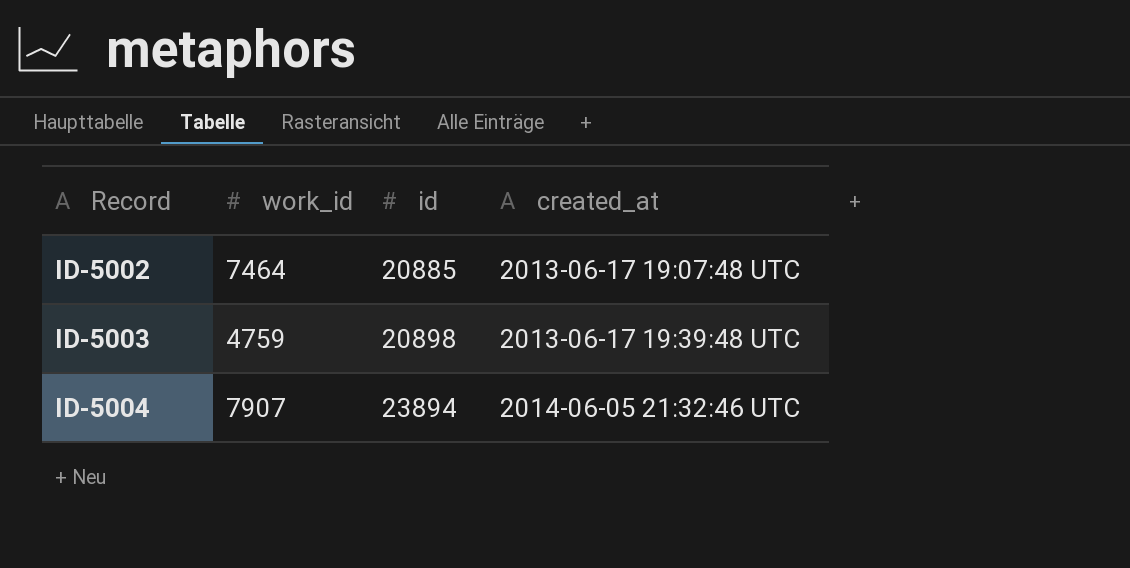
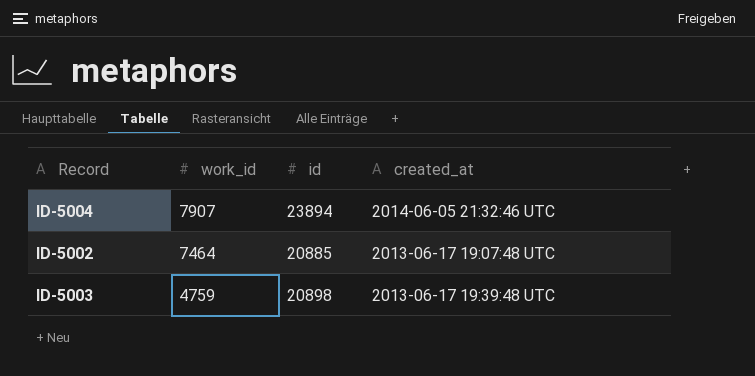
row order: Record ascending -> work_id descending

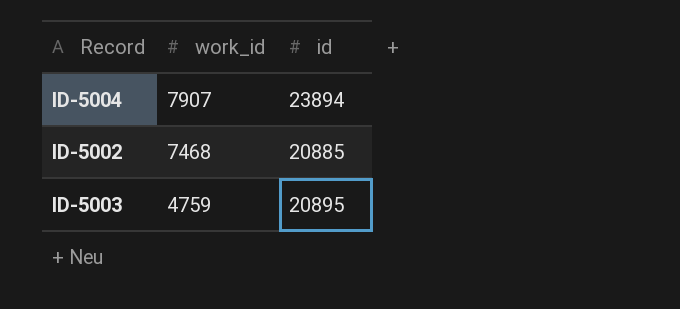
column created_at | position: 4 -> none
ID-5002 | work_id: 7464 -> 7468
ID-5003 | id: 20898 -> 20895

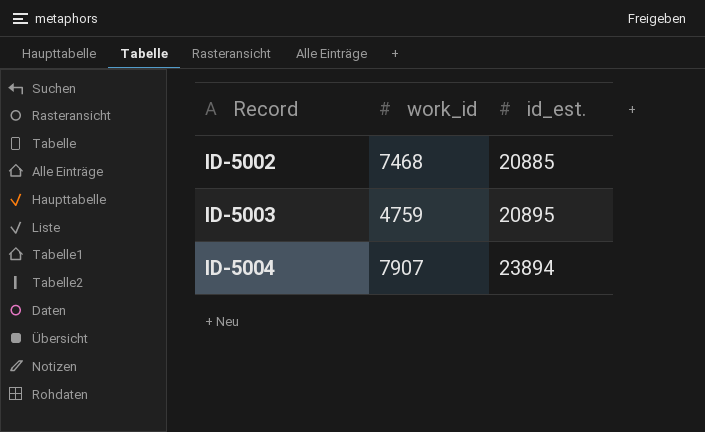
row order: work_id descending -> Record ascending
column name: id -> id_est.

